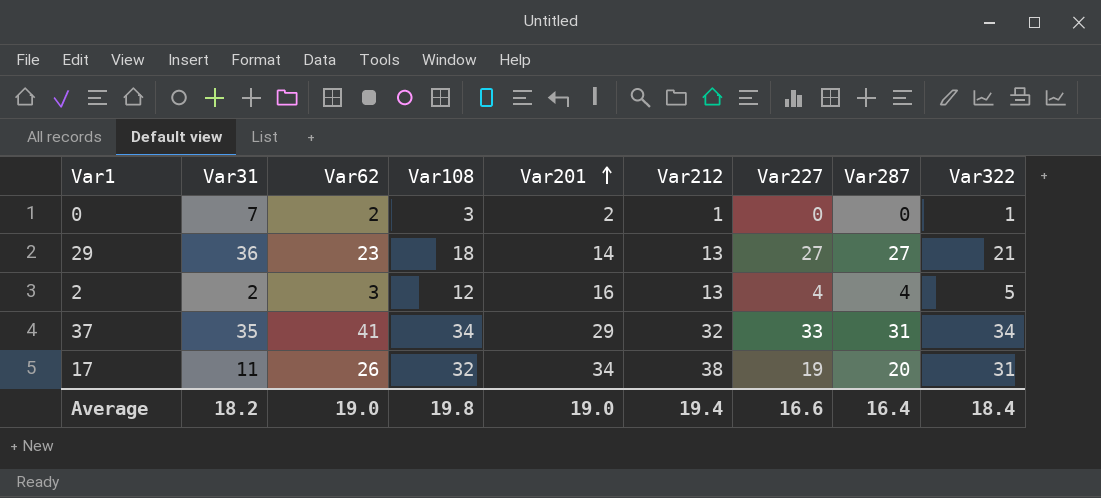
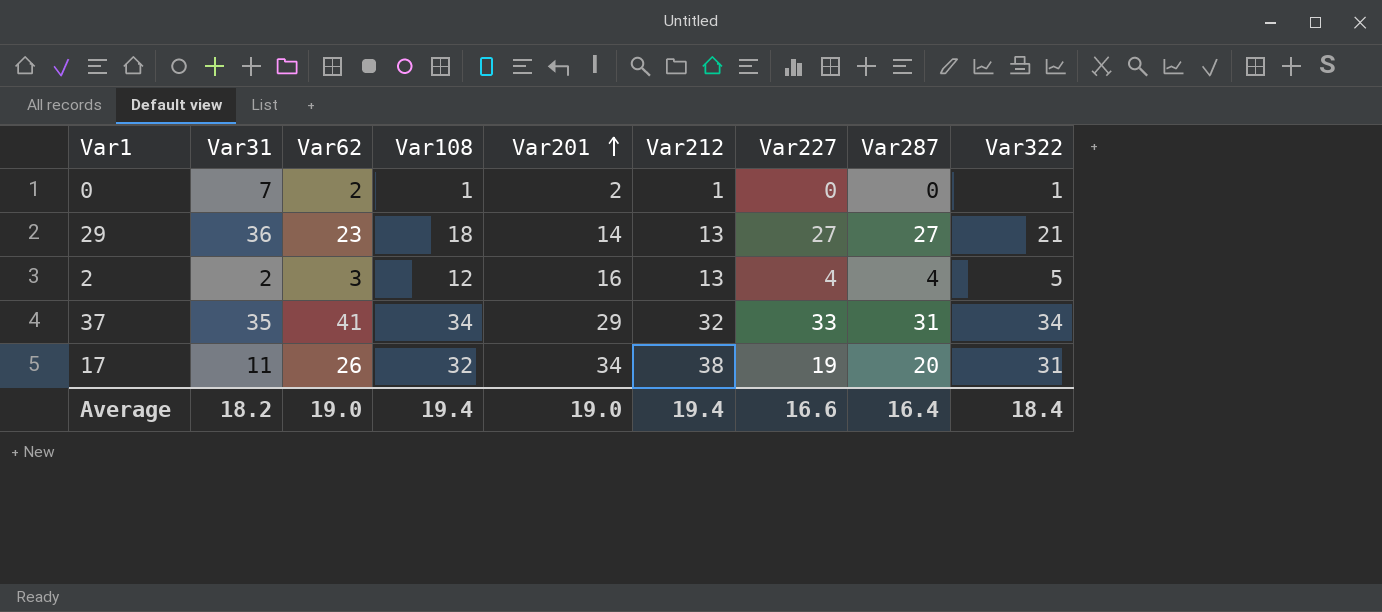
0 | Var108: 3 -> 1
Average | Var108: 19.8 -> 19.4

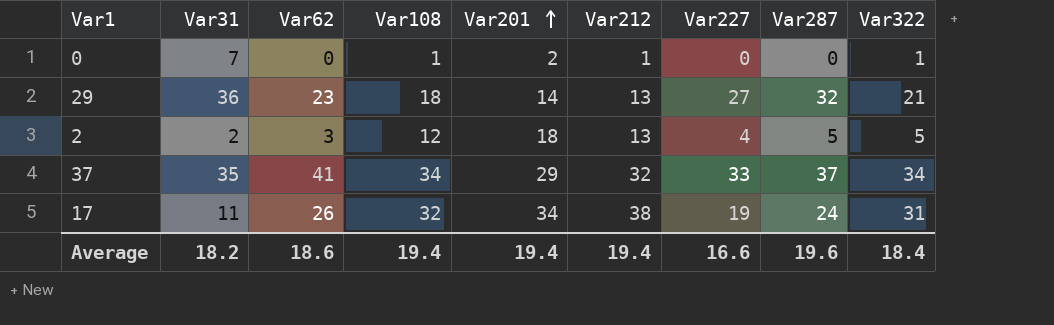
0 | Var62: 2 -> 0
29 | Var287: 27 -> 32
2 | Var201: 16 -> 18
2 | Var287: 4 -> 5
37 | Var287: 31 -> 37
17 | Var287: 20 -> 24
Average | Var62: 19.0 -> 18.6
Average | Var201: 19.0 -> 19.4
Average | Var287: 16.4 -> 19.6

